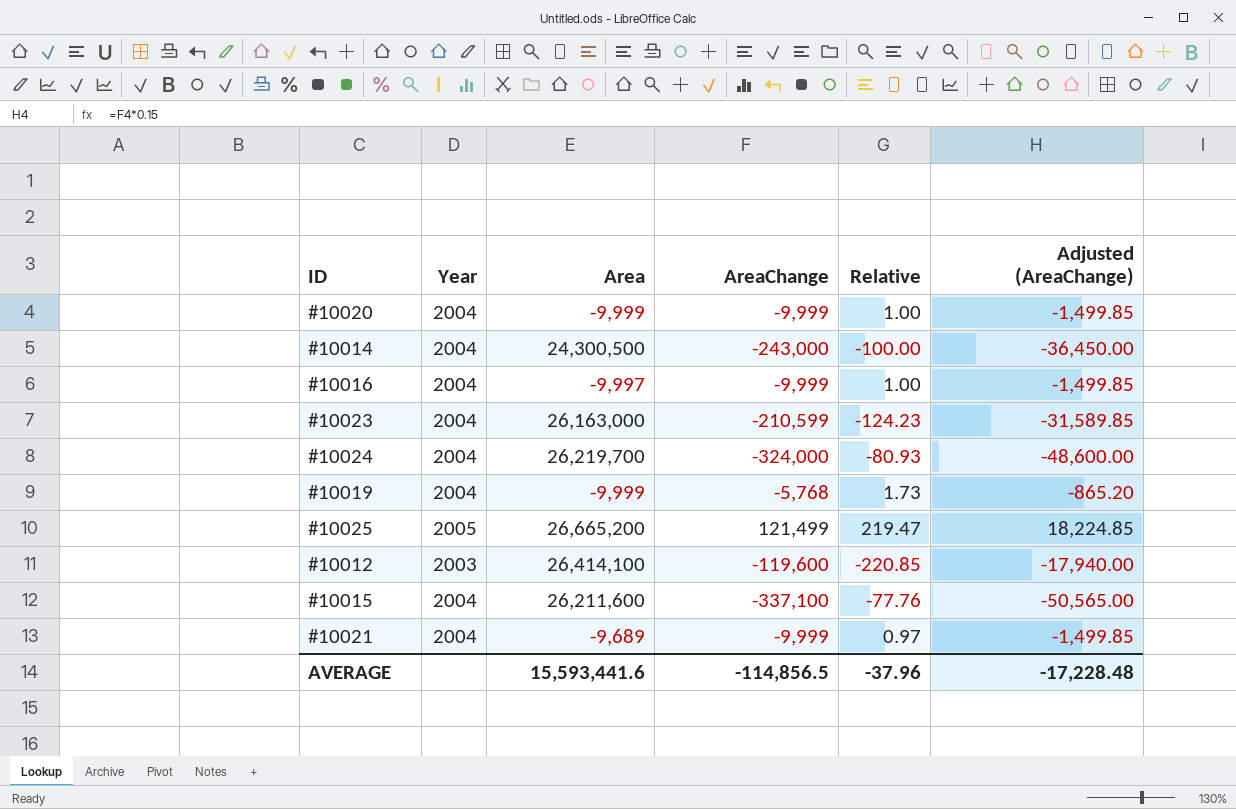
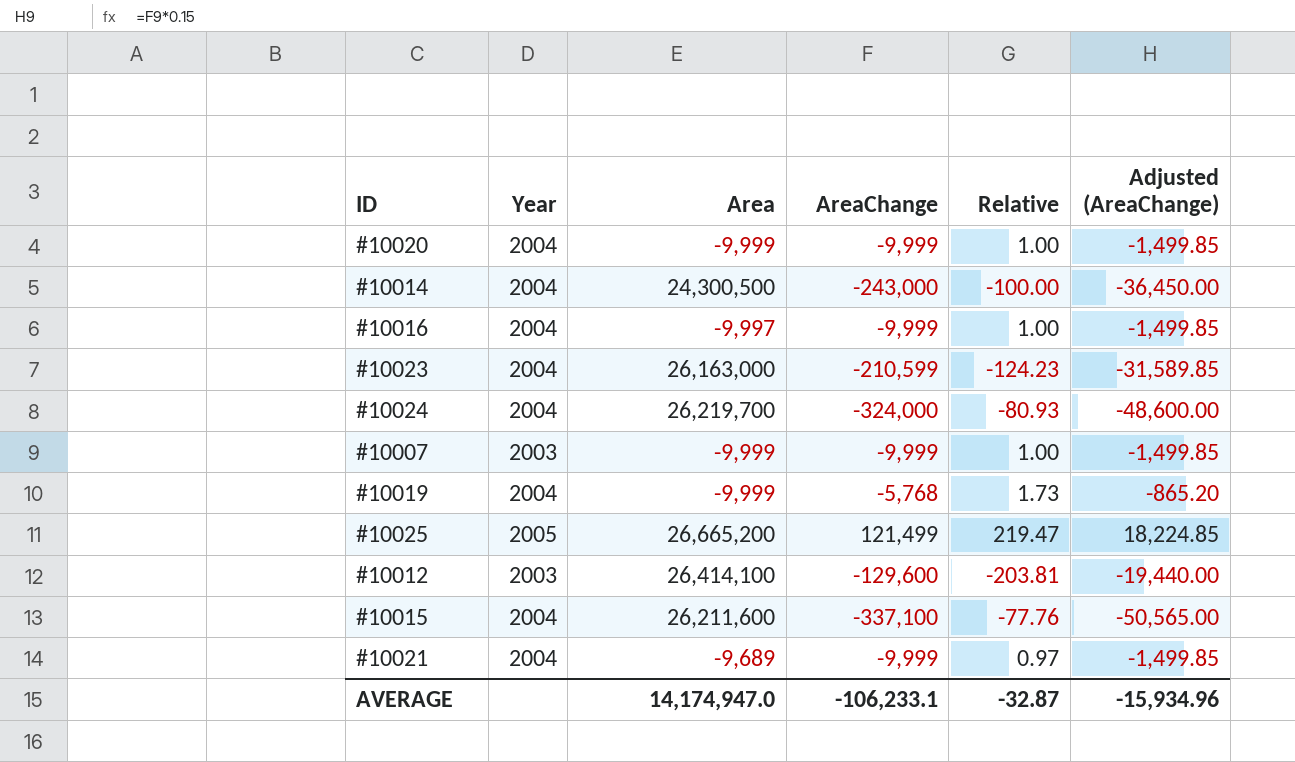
row #10007: none -> 2003 | -9,999 | -9,999 | 1.00 | -1,499.85
#10012 | AreaChange: -119,600 -> -129,600
#10012 | Relative: -220.85 -> -203.81
#10012 | Adjusted (AreaChange): -17,940.00 -> -19,440.00
AVERAGE | Area: 15,593,441.6 -> 14,174,947.0
AVERAGE | AreaChange: -114,856.5 -> -106,233.1
AVERAGE | Relative: -37.96 -> -32.87
AVERAGE | Adjusted (AreaChange): -17,228.48 -> -15,934.96

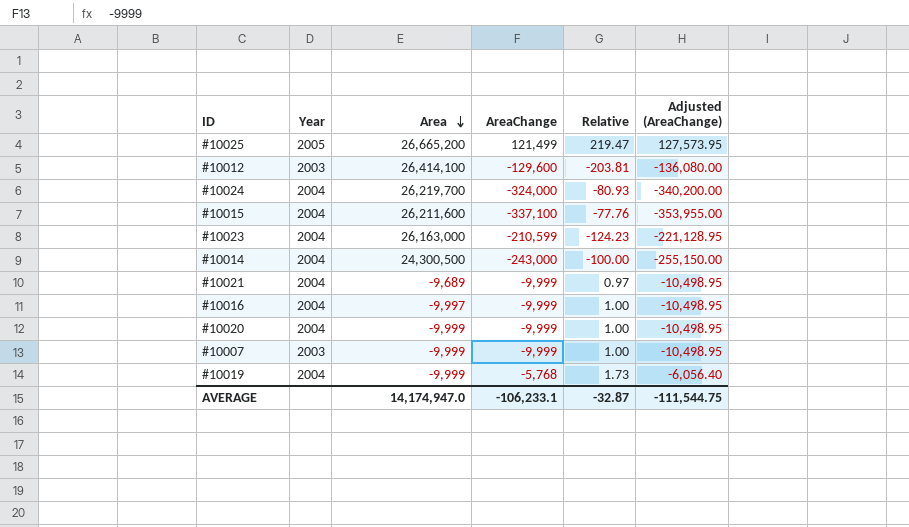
row order: none -> Area descending
column Adjusted (AreaChange) | formula: [AreaChange] * 0.15 -> [AreaChange] * 1.05
AVERAGE | Adjusted (AreaChange): -15,934.96 -> -111,544.75

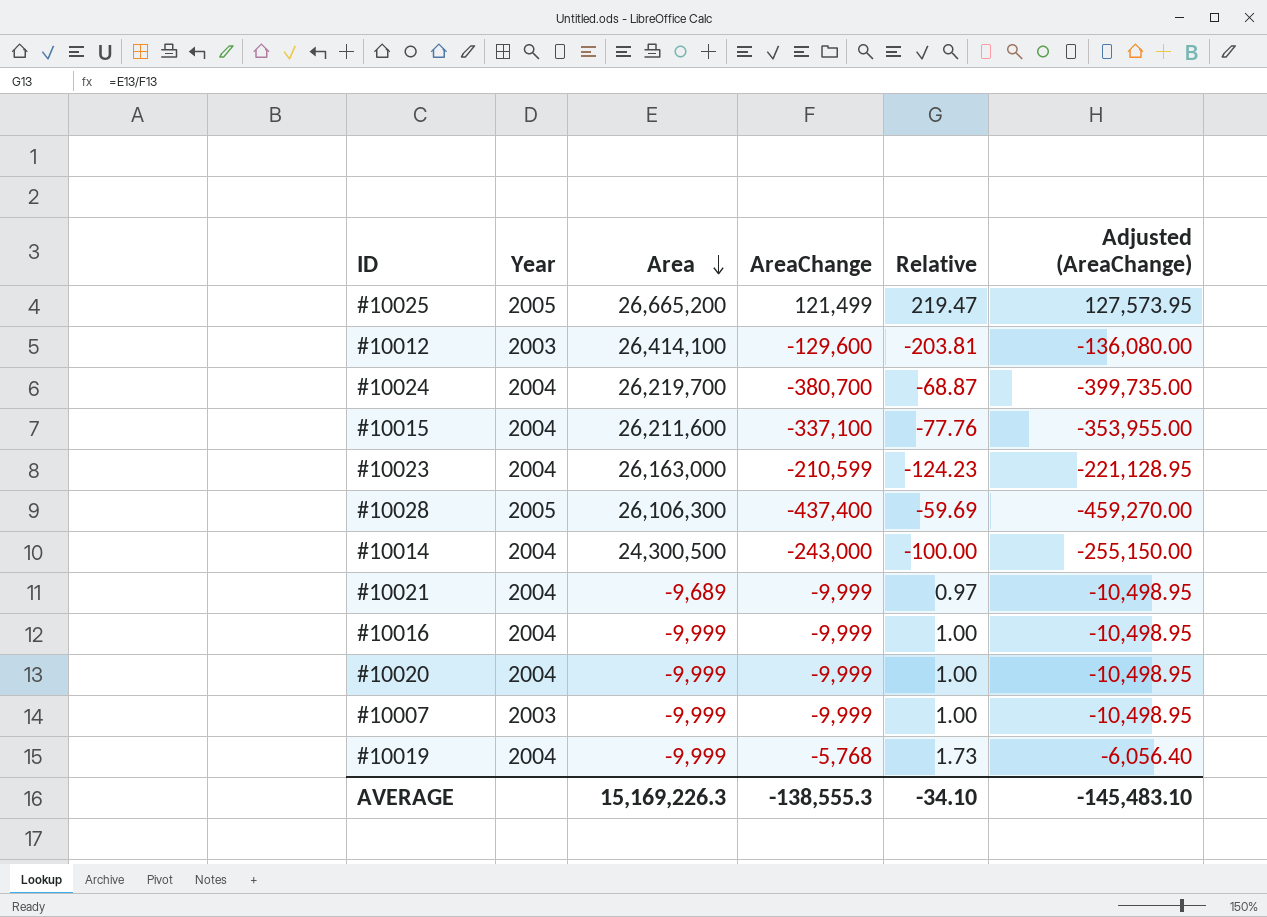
#10024 | AreaChange: -324,000 -> -380,700
#10024 | Relative: -80.93 -> -68.87
#10024 | Adjusted (AreaChange): -340,200.00 -> -399,735.00
row #10028: none -> 2005 | 26,106,300 | -437,400 | -59.69 | -459,270.00
#10016 | Area: -9,997 -> -9,999
AVERAGE | Area: 14,174,947.0 -> 15,169,226.3
AVERAGE | AreaChange: -106,233.1 -> -138,555.3
AVERAGE | Relative: -32.87 -> -34.10
AVERAGE | Adjusted (AreaChange): -111,544.75 -> -145,483.10

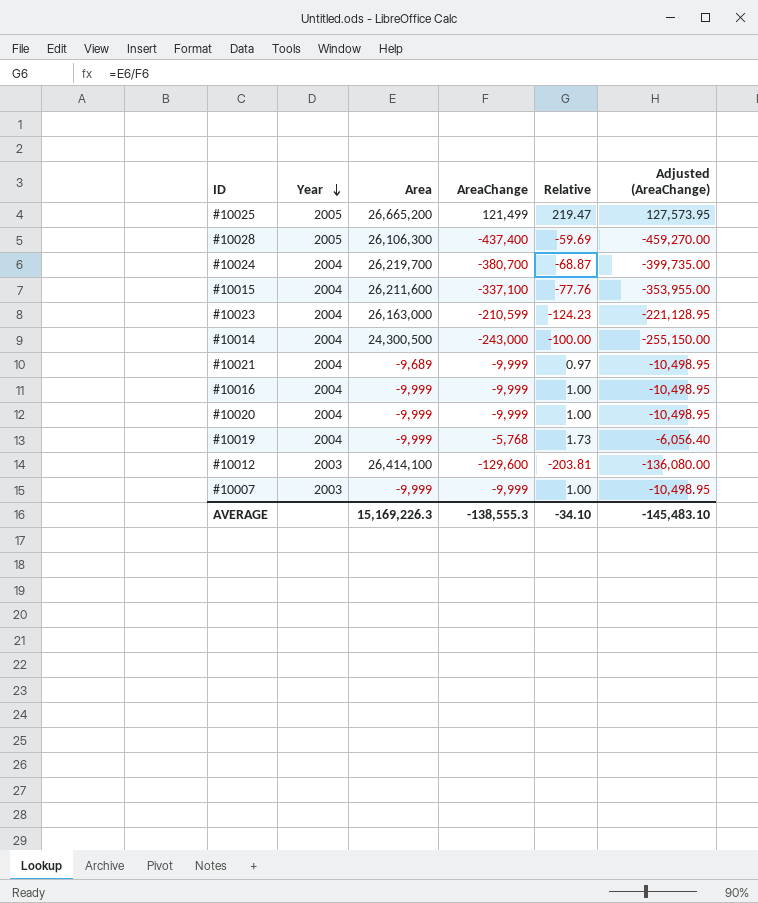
row order: Area descending -> Year descending

